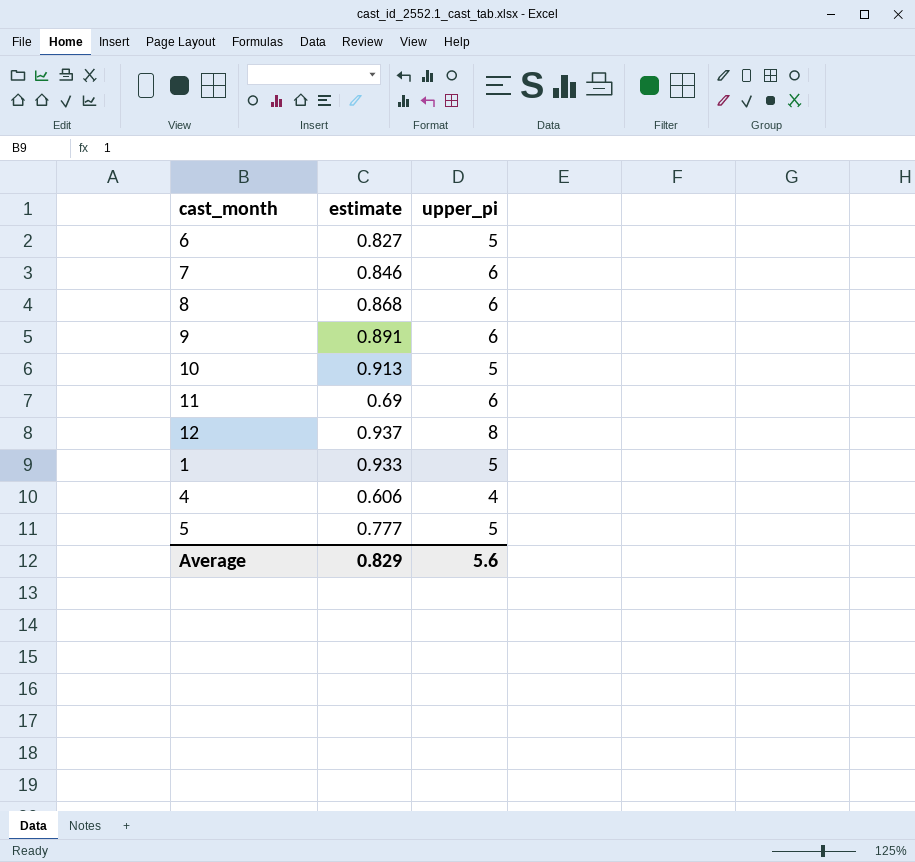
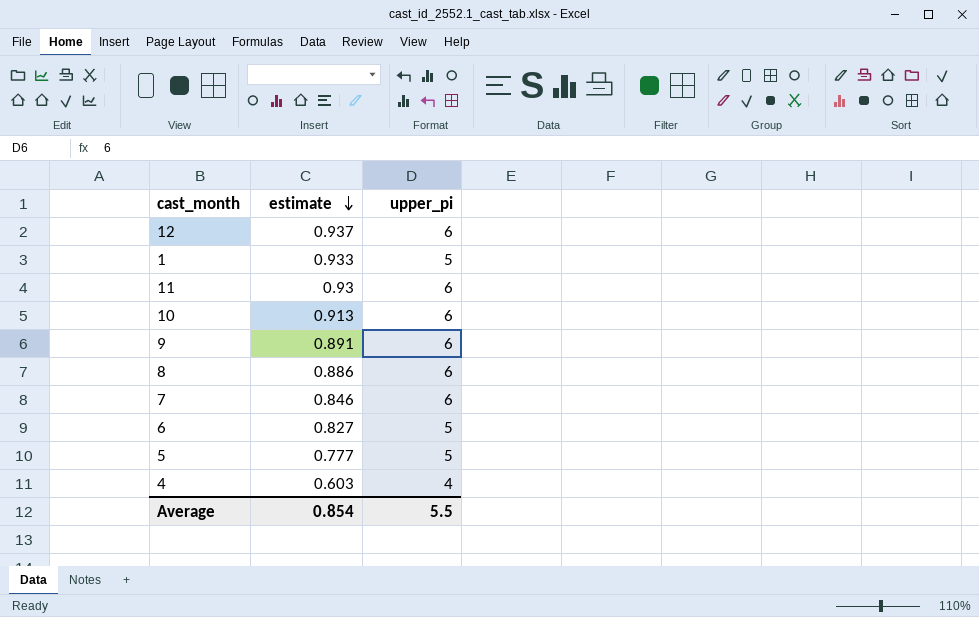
row order: none -> estimate descending
12 | upper_pi: 8 -> 6
11 | estimate: 0.69 -> 0.93
10 | upper_pi: 5 -> 6
8 | estimate: 0.868 -> 0.886
4 | estimate: 0.606 -> 0.603
Average | estimate: 0.829 -> 0.854
Average | upper_pi: 5.6 -> 5.5

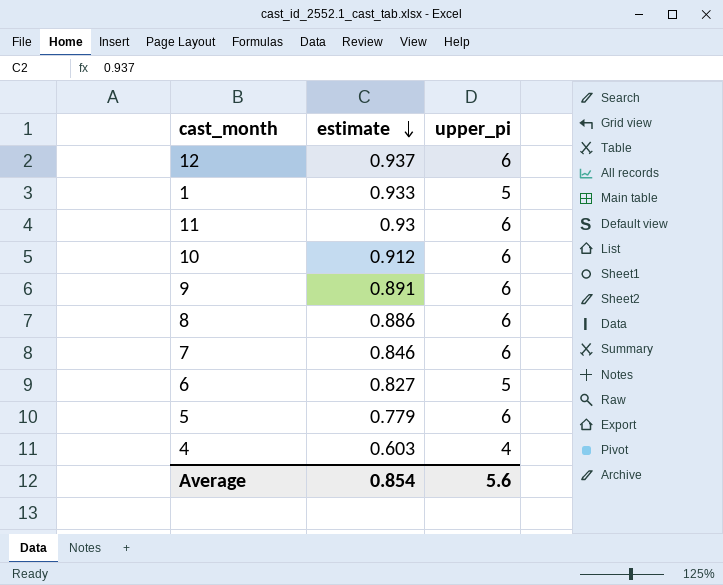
10 | estimate: 0.913 -> 0.912
5 | estimate: 0.777 -> 0.779
5 | upper_pi: 5 -> 6
Average | upper_pi: 5.5 -> 5.6

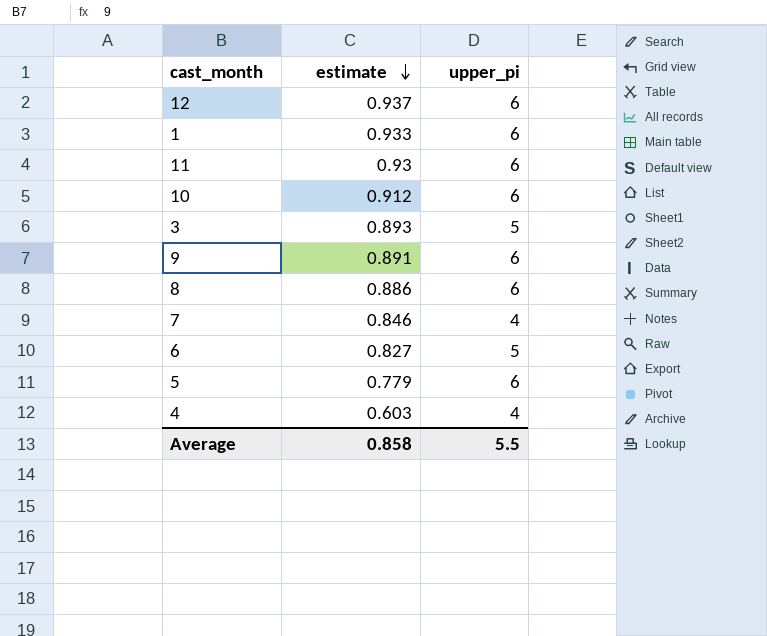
1 | upper_pi: 5 -> 6
row 3: none -> 0.893 | 5
7 | upper_pi: 6 -> 4
Average | estimate: 0.854 -> 0.858
Average | upper_pi: 5.6 -> 5.5

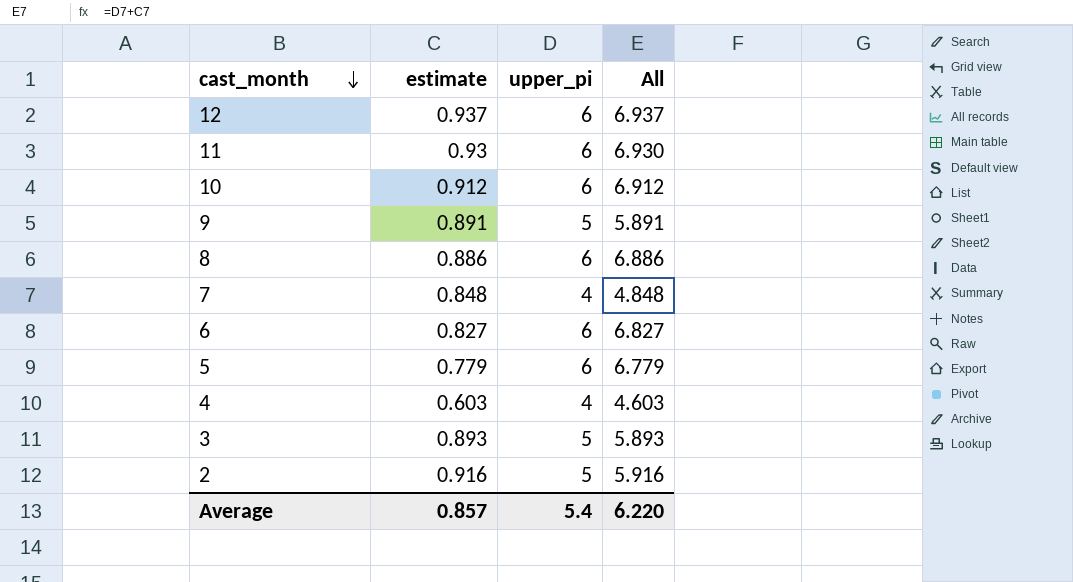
row order: estimate descending -> cast_month descending
column All | formula: none -> [estimate] + [upper_pi]
row 1: 0.933 | 6 -> none
9 | upper_pi: 6 -> 5
7 | estimate: 0.846 -> 0.848
6 | upper_pi: 5 -> 6
row 2: none -> 0.916 | 5 | 5.916
Average | estimate: 0.858 -> 0.857
Average | upper_pi: 5.5 -> 5.4

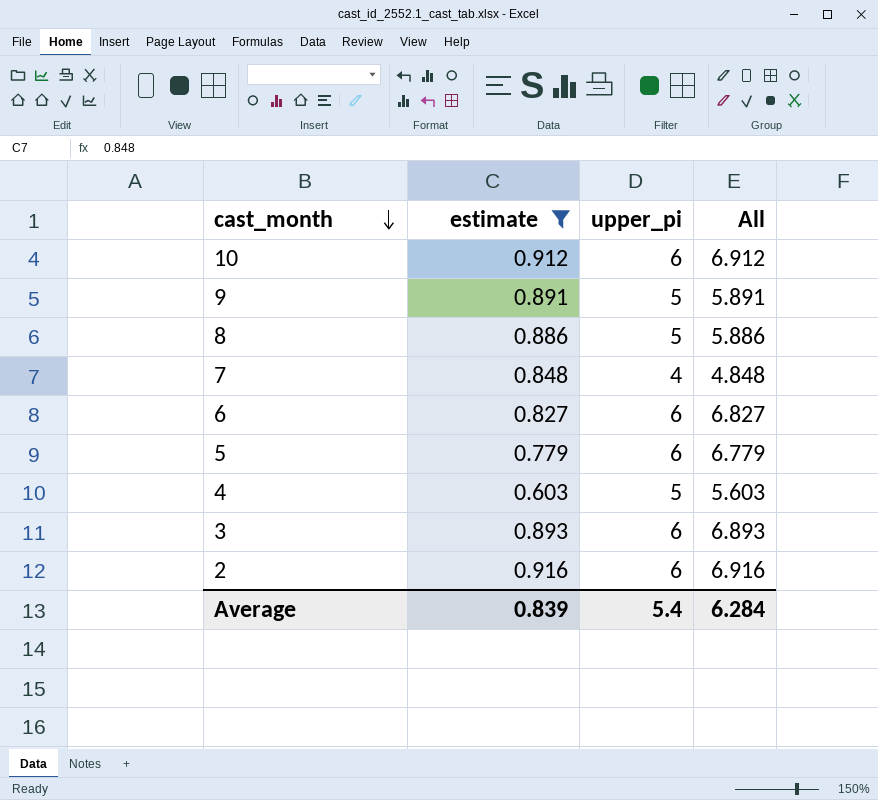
filter: none -> estimate <= 0.916
8 | upper_pi: 6 -> 5
8 | All: 6.886 -> 5.886
4 | upper_pi: 4 -> 5
4 | All: 4.603 -> 5.603
3 | upper_pi: 5 -> 6
3 | All: 5.893 -> 6.893
2 | upper_pi: 5 -> 6
2 | All: 5.916 -> 6.916
Average | estimate: 0.857 -> 0.839
Average | All: 6.220 -> 6.284

